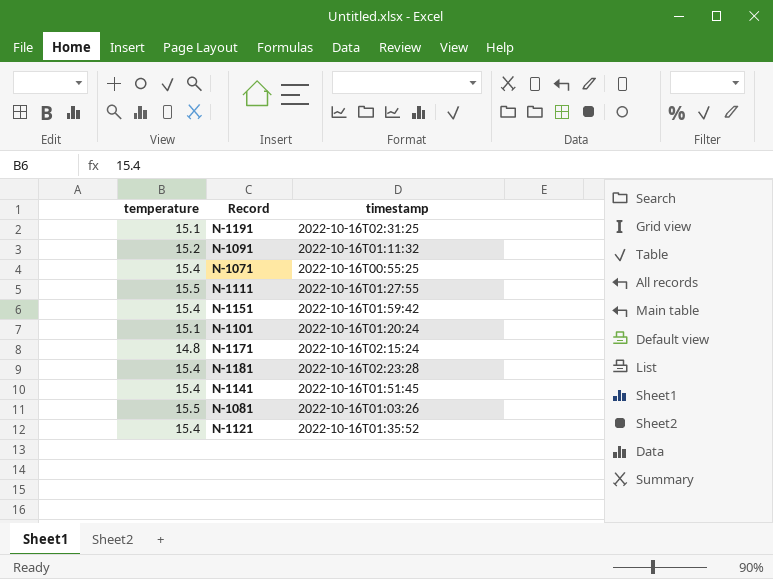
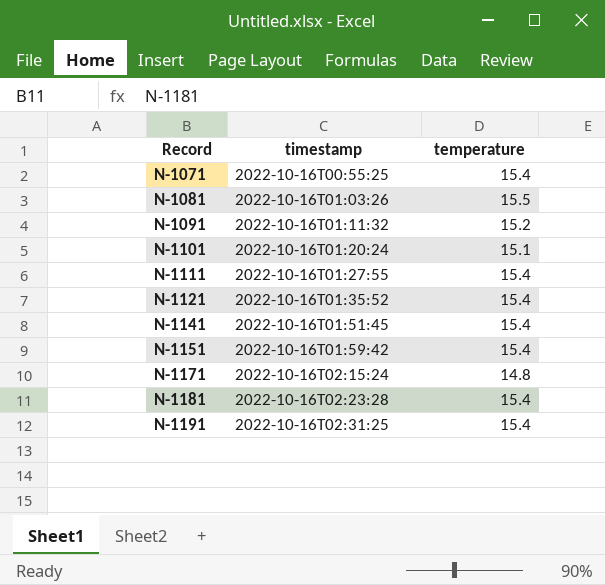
row order: none -> Record ascending
column temperature | position: 1 -> 3
N-1111 | temperature: 15.5 -> 15.4
N-1191 | temperature: 15.1 -> 15.4

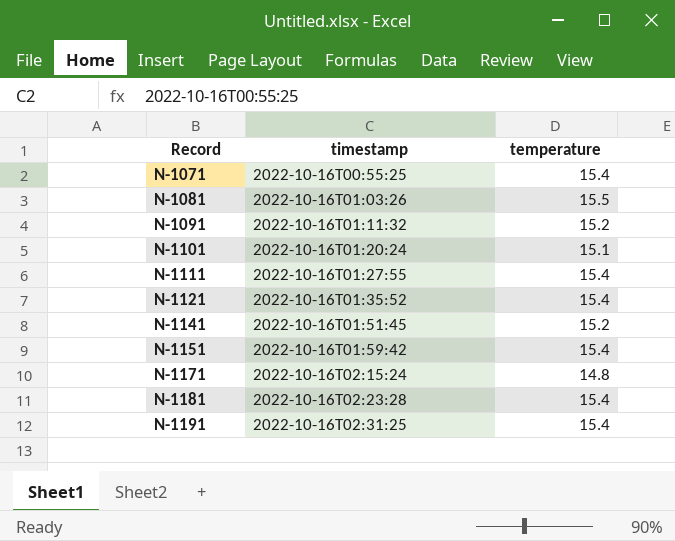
N-1141 | temperature: 15.4 -> 15.2

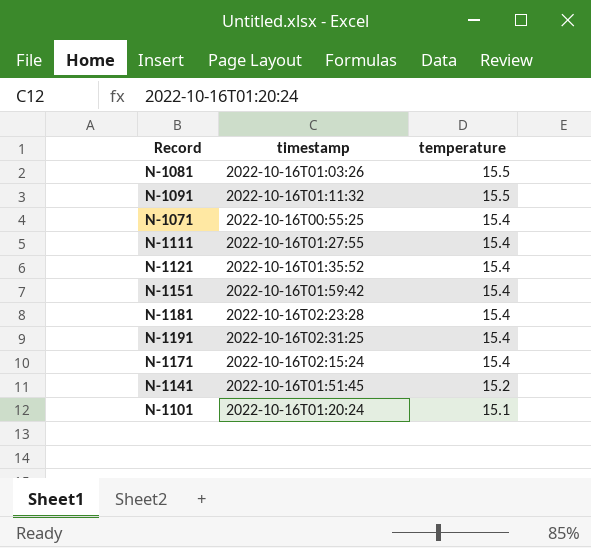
row order: Record ascending -> temperature descending
N-1091 | temperature: 15.2 -> 15.5
N-1171 | temperature: 14.8 -> 15.4

